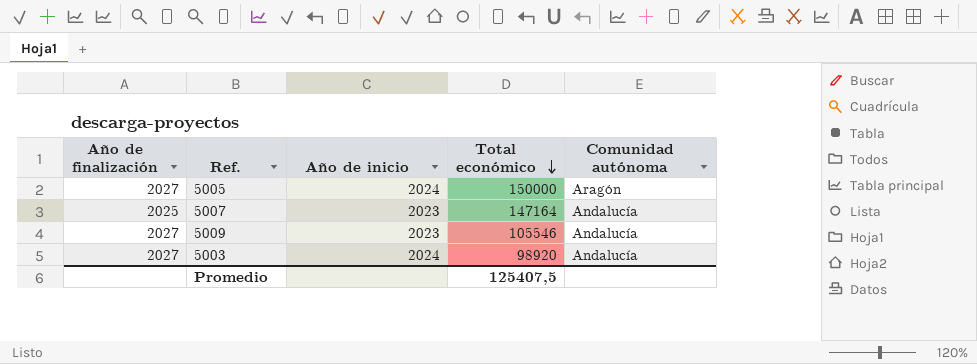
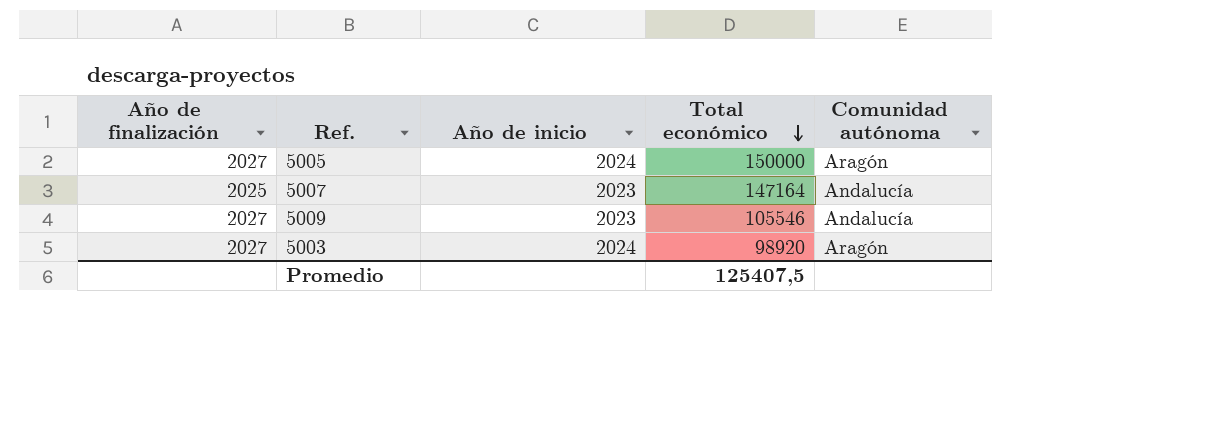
5003 | Comunidad autónoma: Andalucía -> Aragón

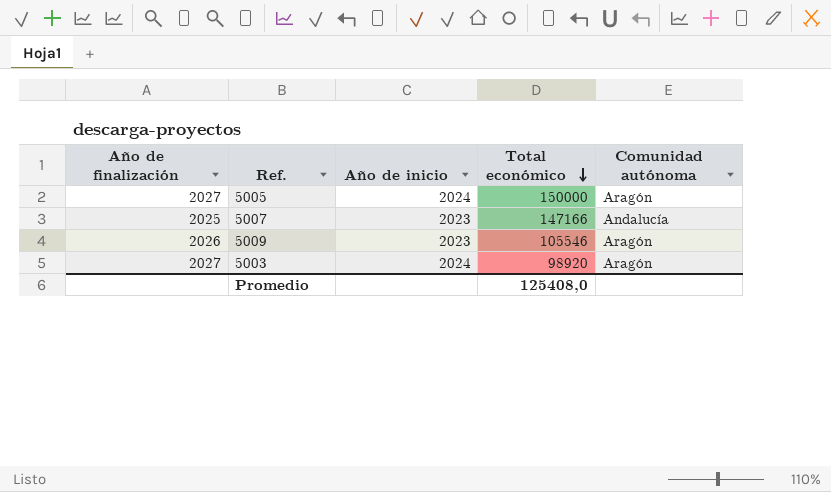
5007 | Total económico: 147164 -> 147166
5009 | Año de finalización: 2027 -> 2026
5009 | Comunidad autónoma: Andalucía -> Aragón
Promedio | Total económico: 125407,5 -> 125408,0

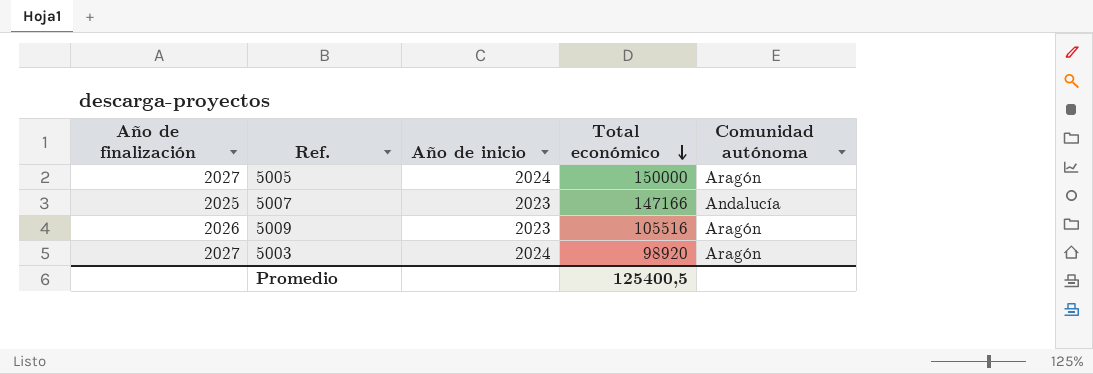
5009 | Total económico: 105546 -> 105516
Promedio | Total económico: 125408,0 -> 125400,5

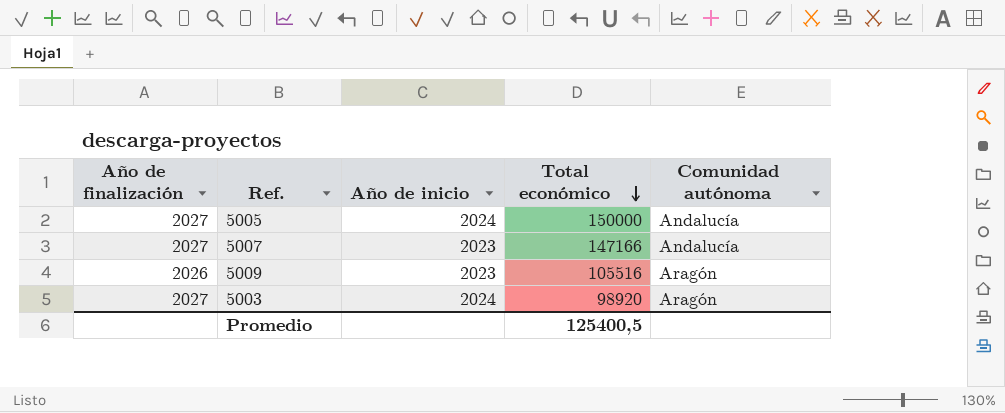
5005 | Comunidad autónoma: Aragón -> Andalucía
5007 | Año de finalización: 2025 -> 2027

